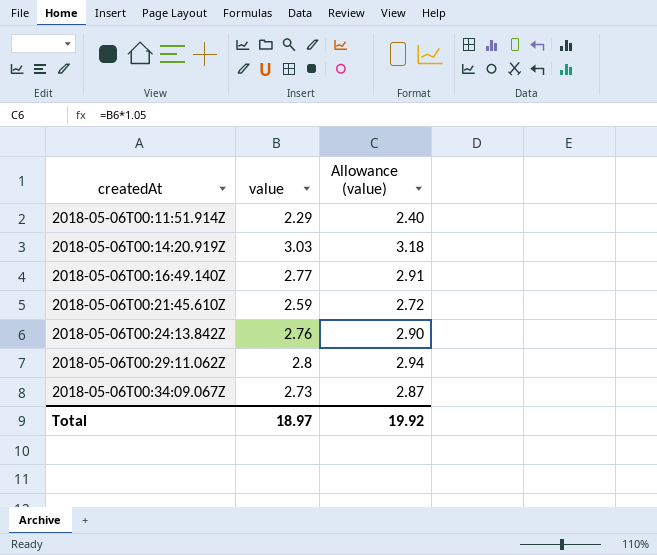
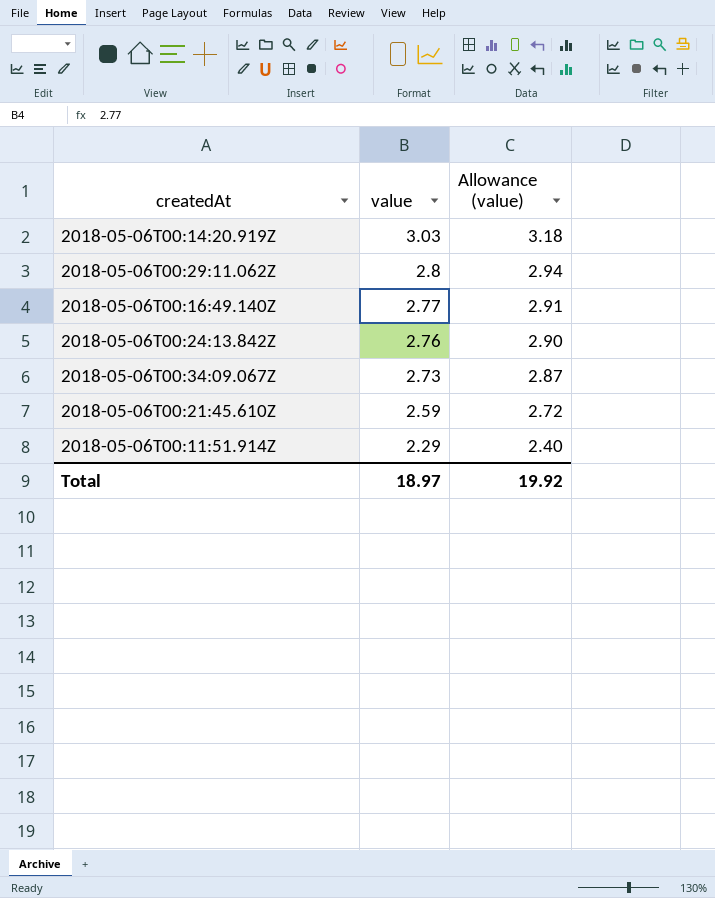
row order: createdAt ascending -> value descending

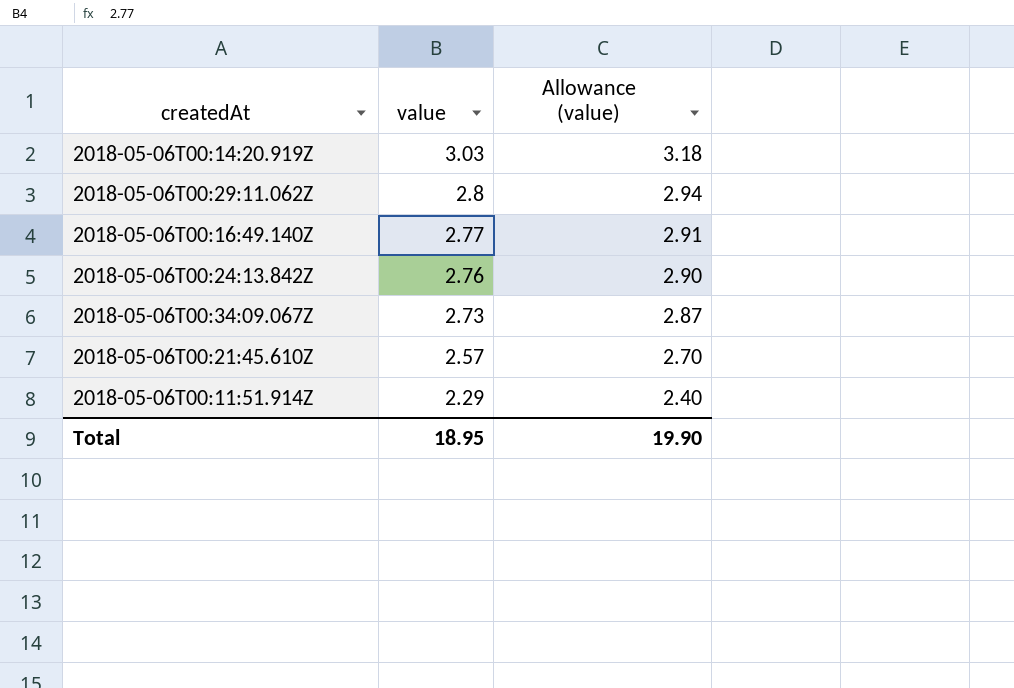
2018-05-06T00:21:45.610Z | value: 2.59 -> 2.57
2018-05-06T00:21:45.610Z | Allowance (value): 2.72 -> 2.70
Total | value: 18.97 -> 18.95
Total | Allowance (value): 19.92 -> 19.90

